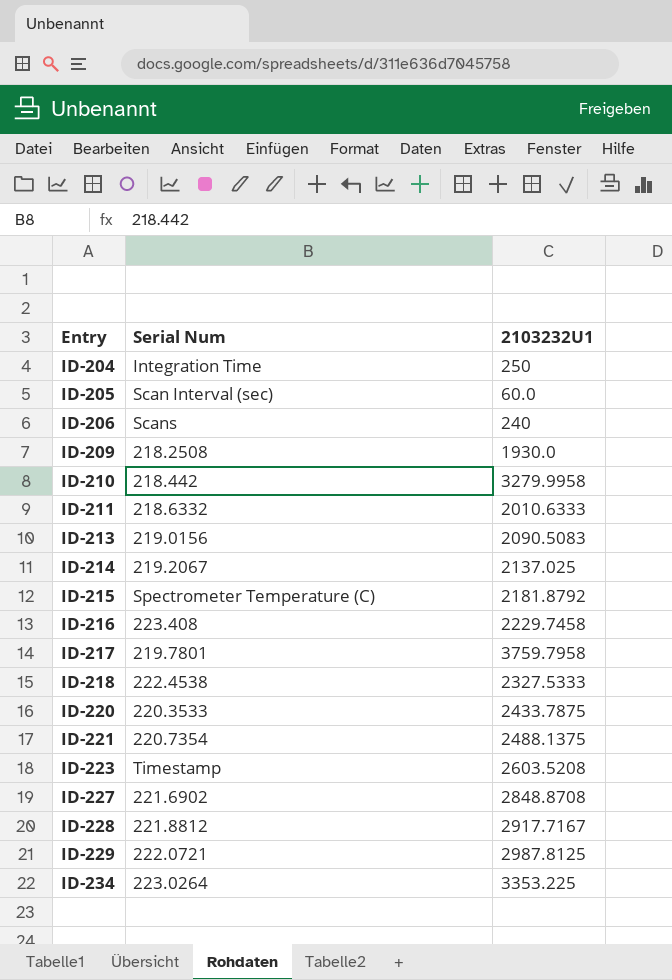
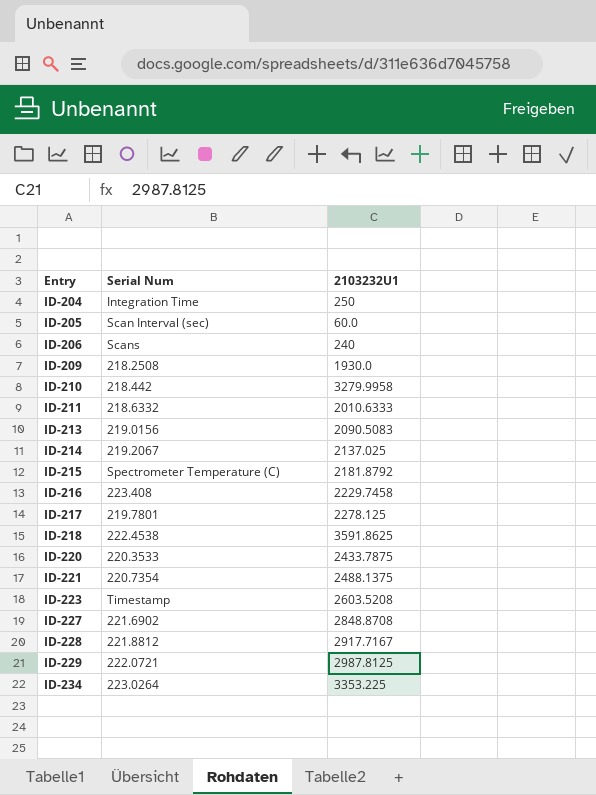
ID-217 | 2103232U1: 3759.7958 -> 2278.125
ID-218 | 2103232U1: 2327.5333 -> 3591.8625

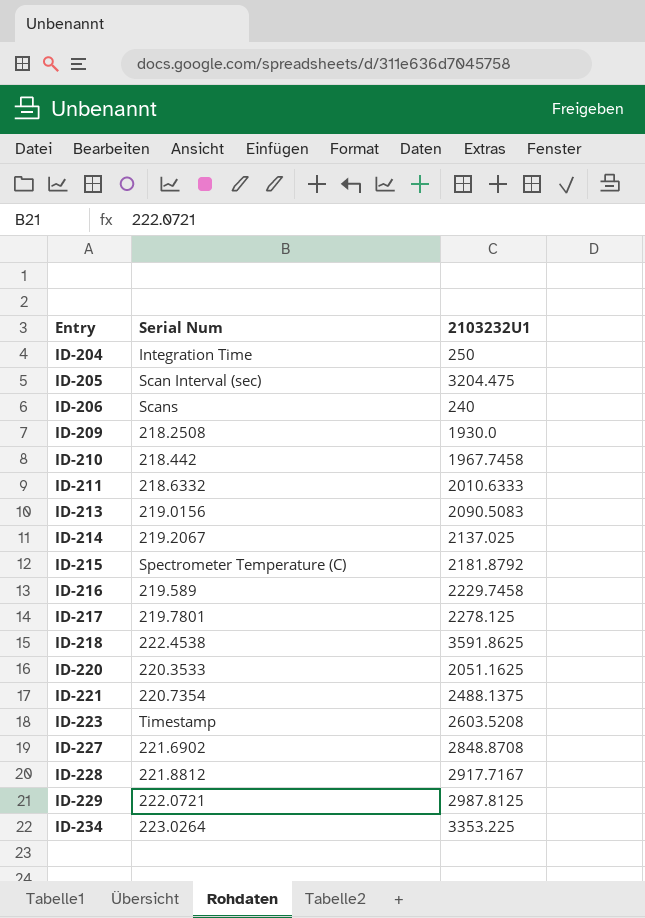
ID-205 | 2103232U1: 60.0 -> 3204.475
ID-210 | 2103232U1: 3279.9958 -> 1967.7458
ID-216 | Serial Num: 223.408 -> 219.589
ID-220 | 2103232U1: 2433.7875 -> 2051.1625

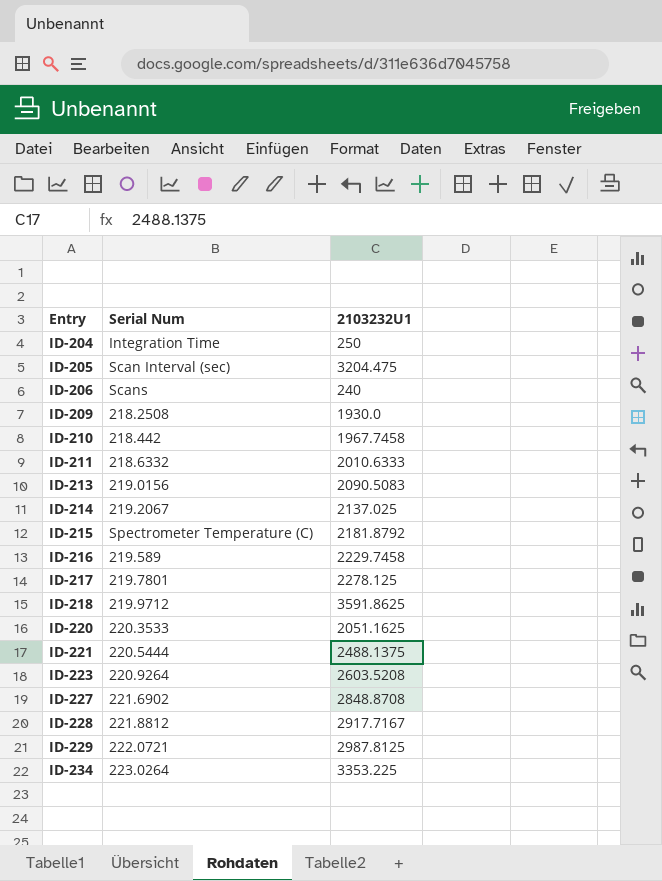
ID-218 | Serial Num: 222.4538 -> 219.9712
ID-221 | Serial Num: 220.7354 -> 220.5444
ID-223 | Serial Num: Timestamp -> 220.9264

